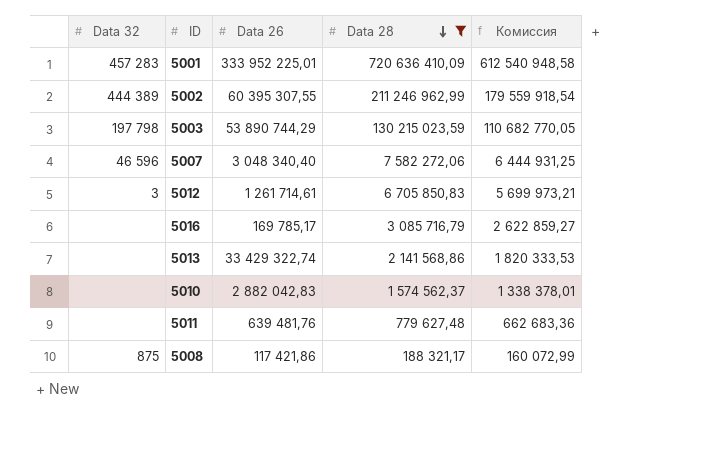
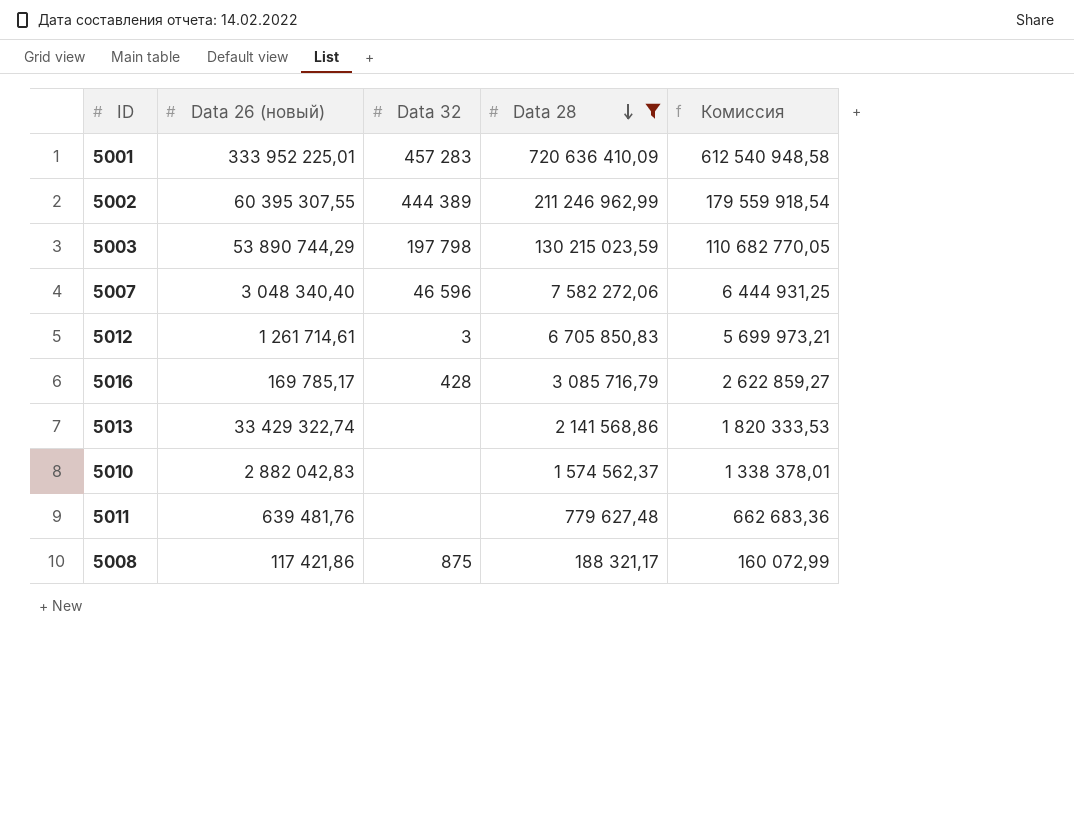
column name: Data 26 -> Data 26 (новый)
column Data 32 | position: 1 -> 3
5016 | Data 32: none -> 428

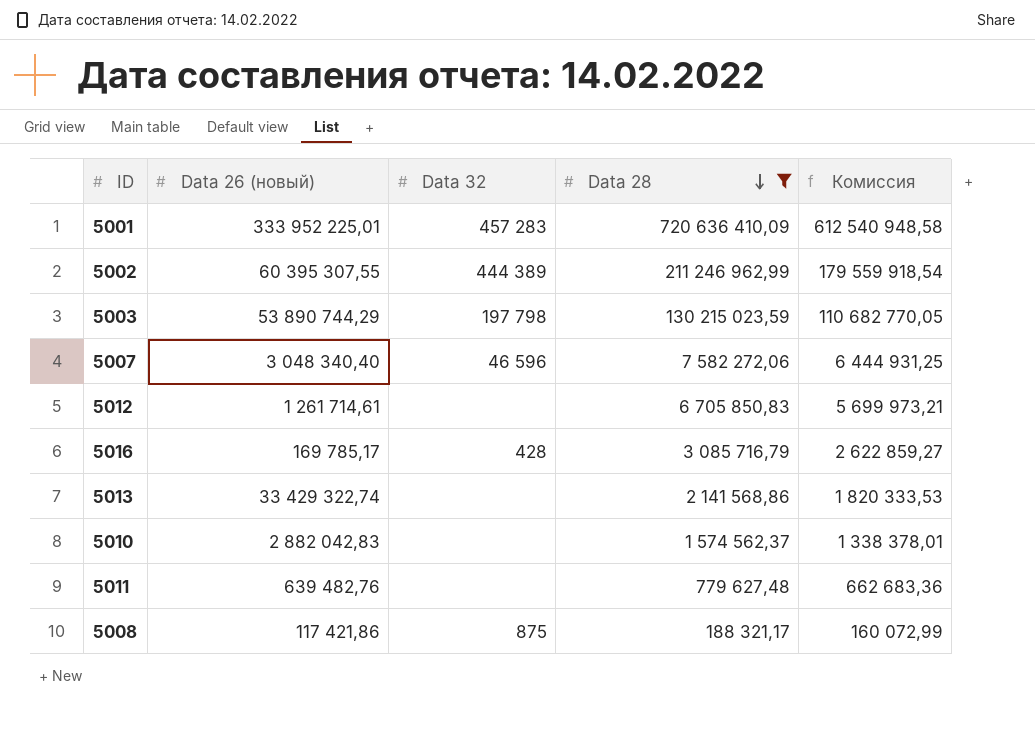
5012 | Data 32: 3 -> none
5011 | Data 26 (новый): 639 481,76 -> 639 482,76

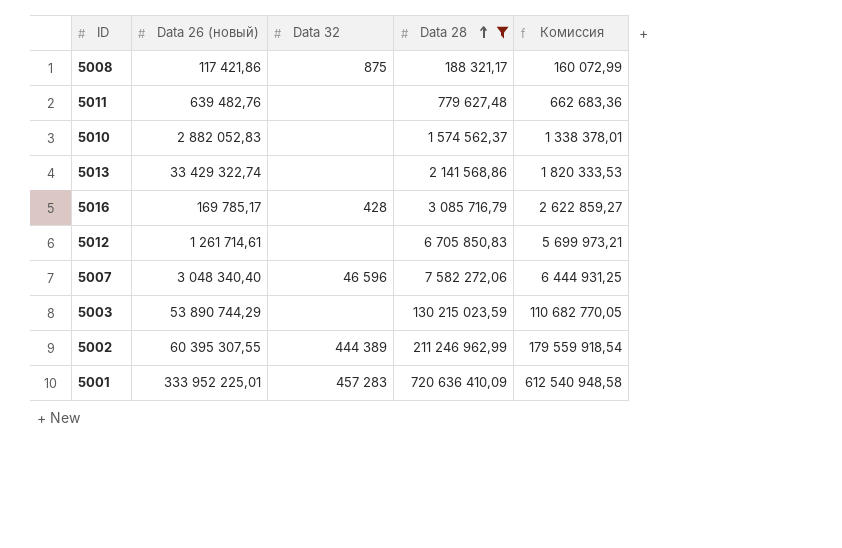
row order: Data 28 descending -> Data 28 ascending
5010 | Data 26 (новый): 2 882 042,83 -> 2 882 052,83
5003 | Data 32: 197 798 -> none

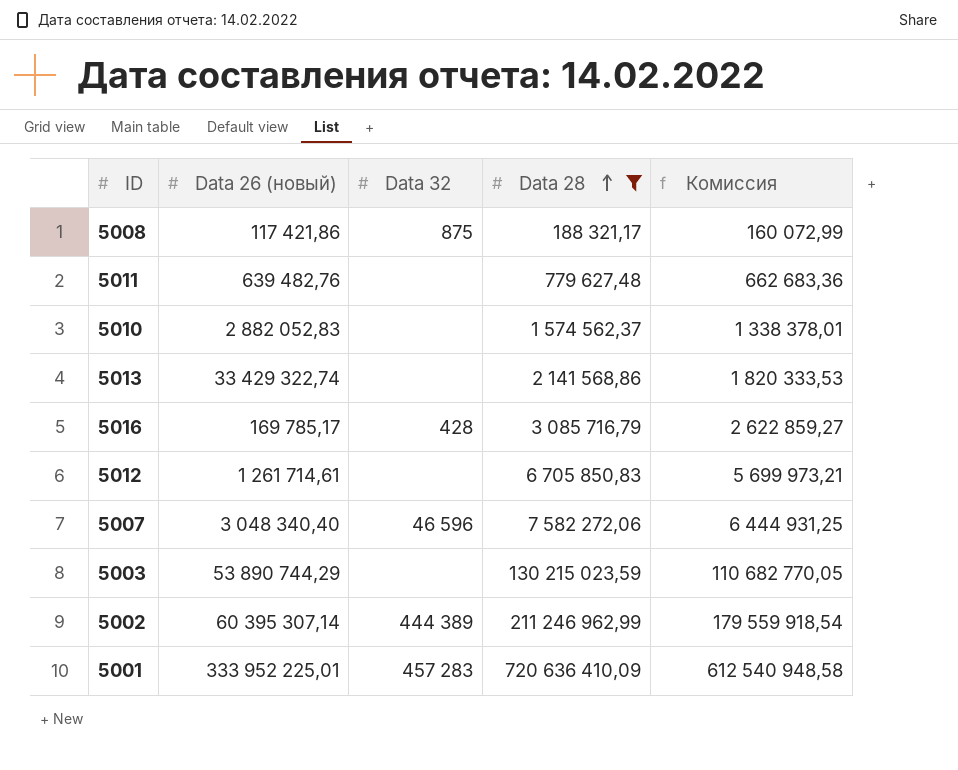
5002 | Data 26 (новый): 60 395 307,55 -> 60 395 307,14

